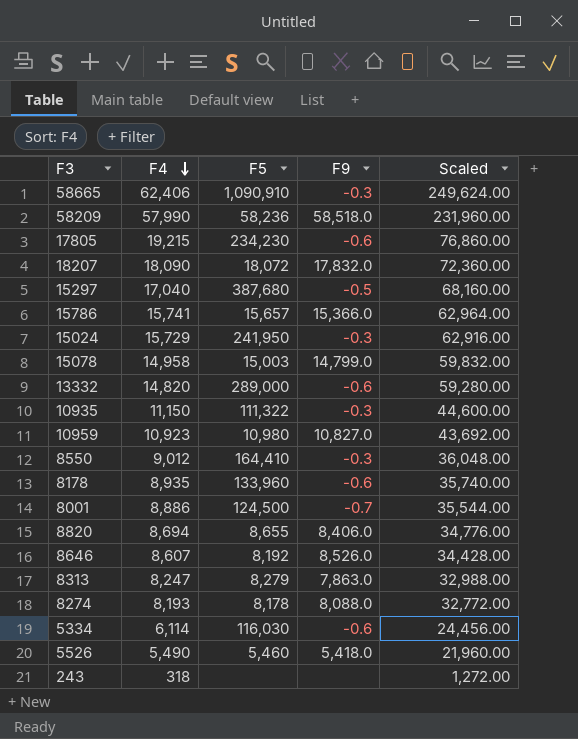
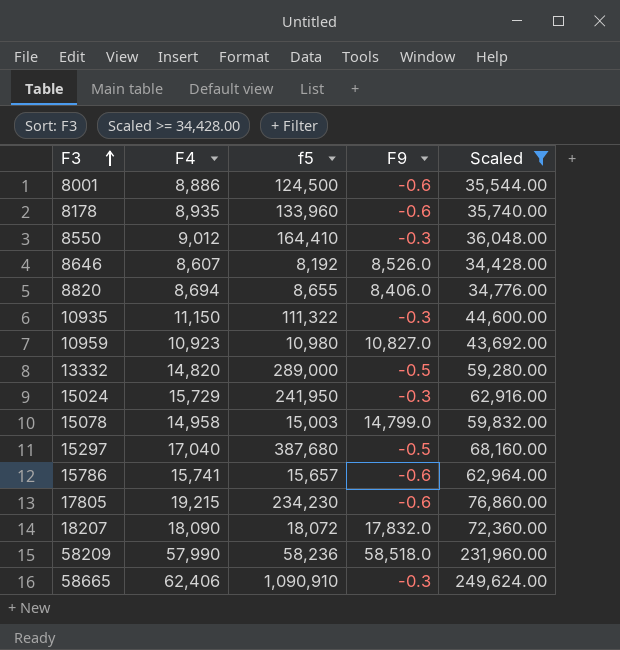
filter: none -> Scaled >= 34,428.00
row order: F4 descending -> F3 ascending
column name: F5 -> f5
8001 | F9: -0.7 -> -0.6
13332 | F9: -0.6 -> -0.5
15786 | F9: 15,366.0 -> -0.6

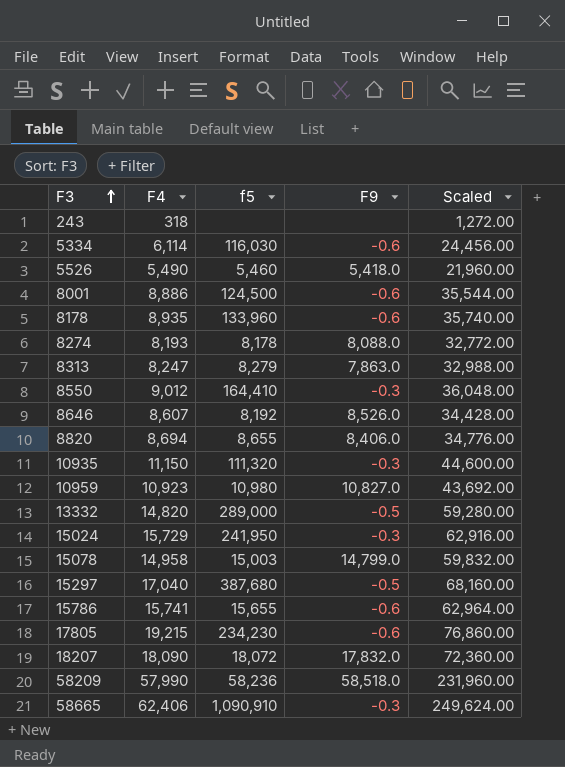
filter: Scaled >= 34,428.00 -> none
10935 | f5: 111,322 -> 111,320
15786 | f5: 15,657 -> 15,655

